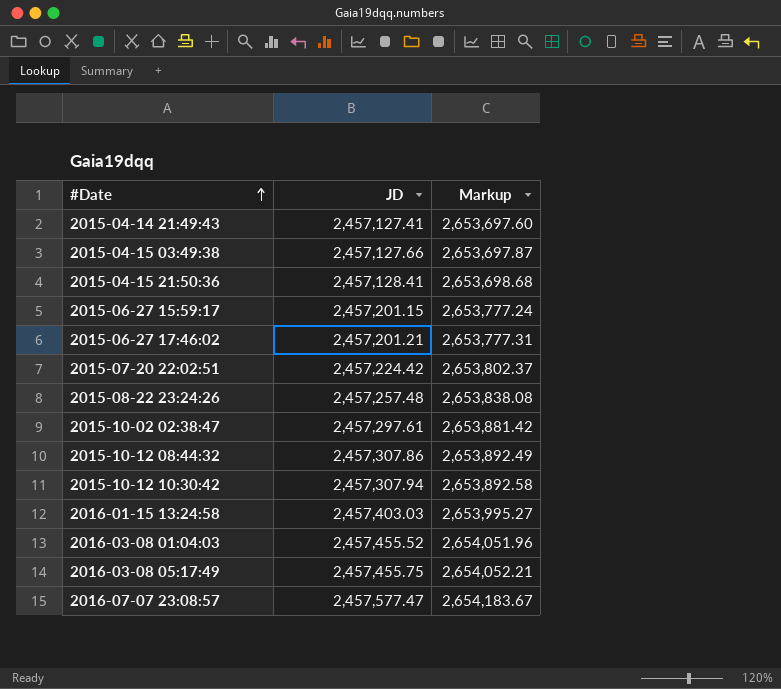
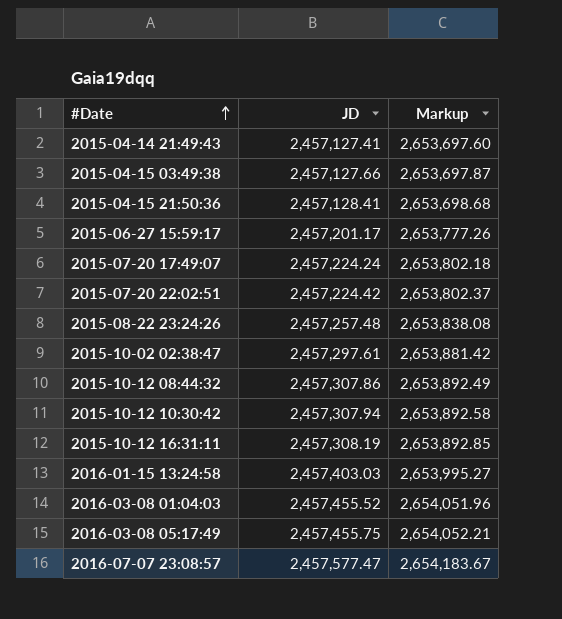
row 2015-06-27 17:46:02: 2,457,201.21 | 2,653,777.31 -> none
2015-06-27 15:59:17 | JD: 2,457,201.15 -> 2,457,201.17
2015-06-27 15:59:17 | Markup: 2,653,777.24 -> 2,653,777.26
row 2015-07-20 17:49:07: none -> 2,457,224.24 | 2,653,802.18
row 2015-10-12 16:31:11: none -> 2,457,308.19 | 2,653,892.85

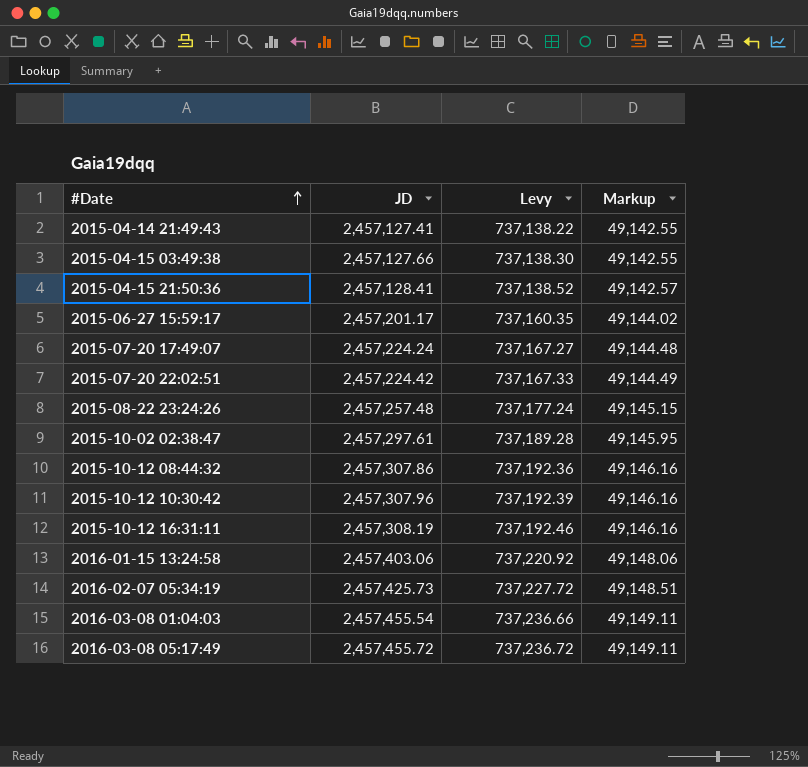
column Levy | formula: none -> [JD] * 0.3
column Markup | formula: [JD] * 1.08 -> [JD] * 0.02
row 2016-07-07 23:08:57: 2,457,577.47 | 2,654,183.67 -> none
2015-10-12 10:30:42 | JD: 2,457,307.94 -> 2,457,307.96
2016-01-15 13:24:58 | JD: 2,457,403.03 -> 2,457,403.06
row 2016-02-07 05:34:19: none -> 2,457,425.73 | 737,227.72 | 49,148.51
2016-03-08 01:04:03 | JD: 2,457,455.52 -> 2,457,455.54
2016-03-08 05:17:49 | JD: 2,457,455.75 -> 2,457,455.72

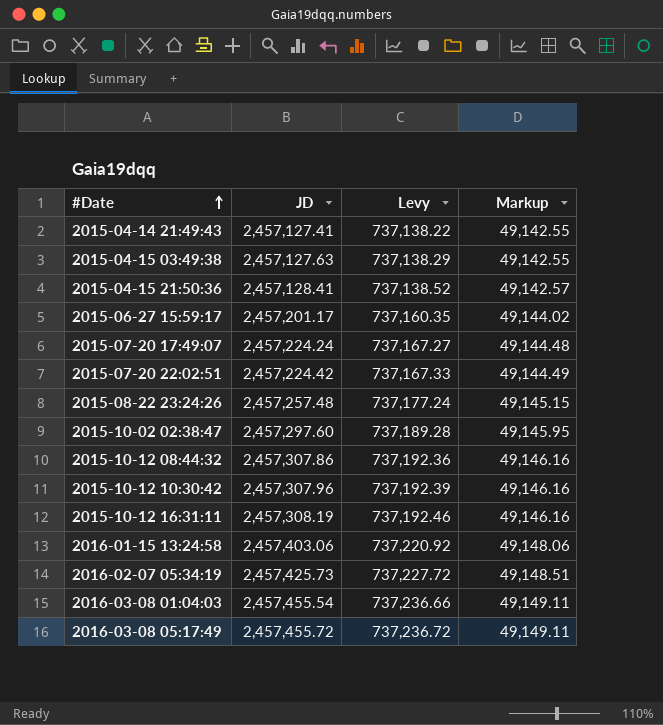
2015-04-15 03:49:38 | JD: 2,457,127.66 -> 2,457,127.63
2015-04-15 03:49:38 | Levy: 737,138.30 -> 737,138.29
2015-10-02 02:38:47 | JD: 2,457,297.61 -> 2,457,297.60

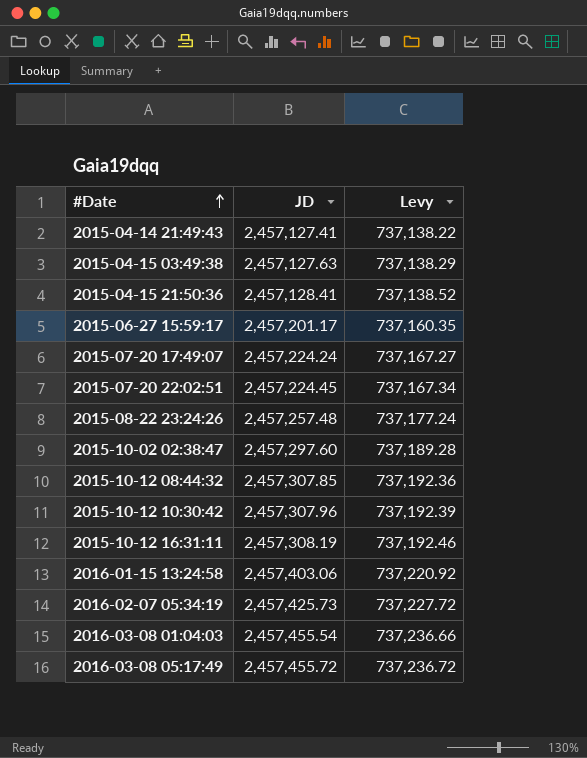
column Markup | formula: [JD] * 0.02 -> none
2015-07-20 22:02:51 | JD: 2,457,224.42 -> 2,457,224.45
2015-07-20 22:02:51 | Levy: 737,167.33 -> 737,167.34
2015-10-12 08:44:32 | JD: 2,457,307.86 -> 2,457,307.85

